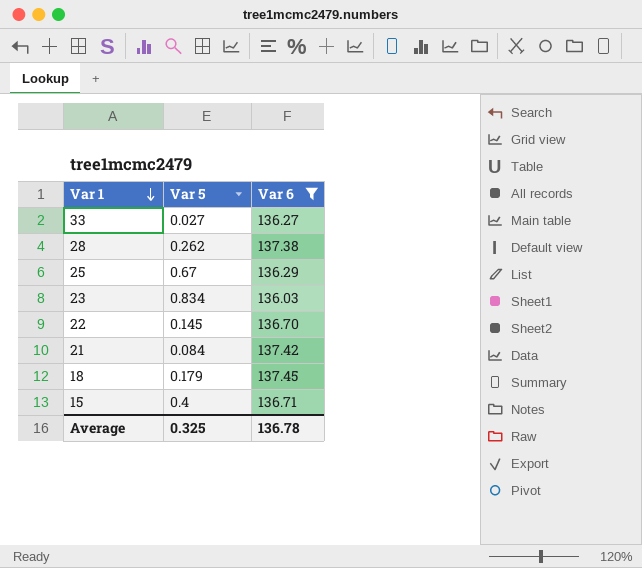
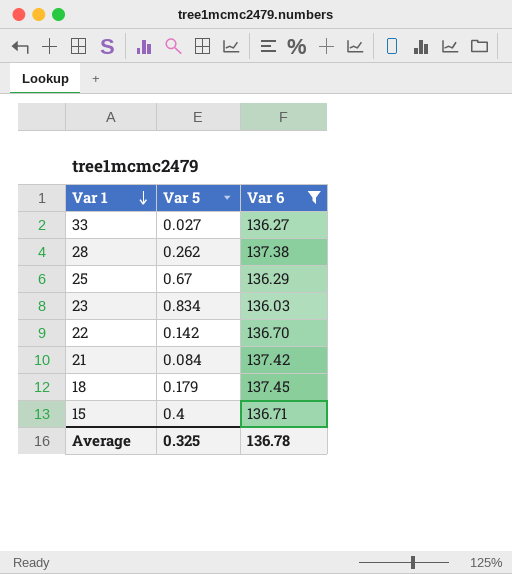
22 | Var 5: 0.145 -> 0.142

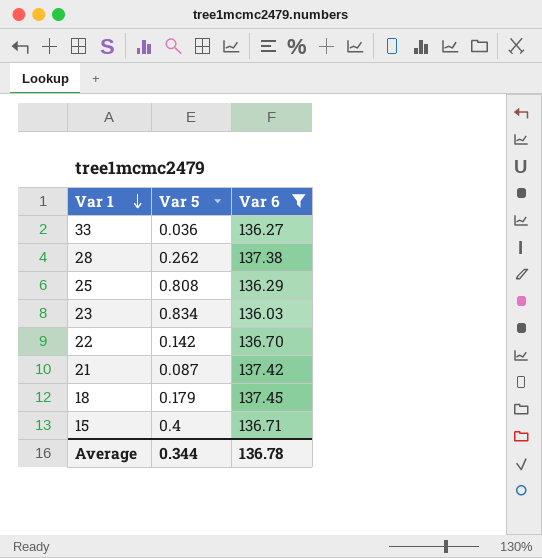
33 | Var 5: 0.027 -> 0.036
25 | Var 5: 0.67 -> 0.808
21 | Var 5: 0.084 -> 0.087
Average | Var 5: 0.325 -> 0.344

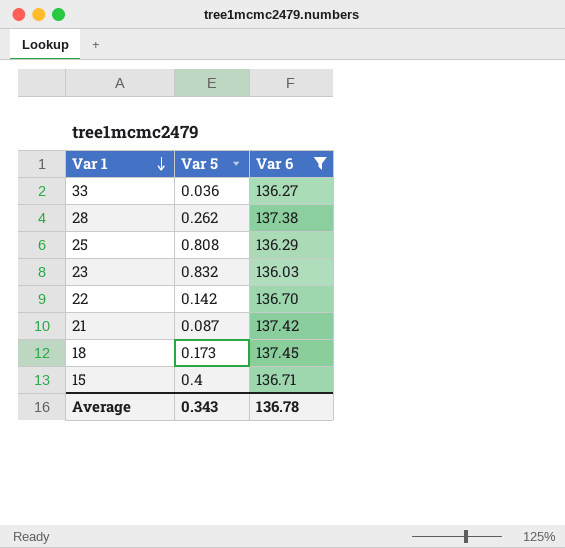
23 | Var 5: 0.834 -> 0.832
18 | Var 5: 0.179 -> 0.173
Average | Var 5: 0.344 -> 0.343

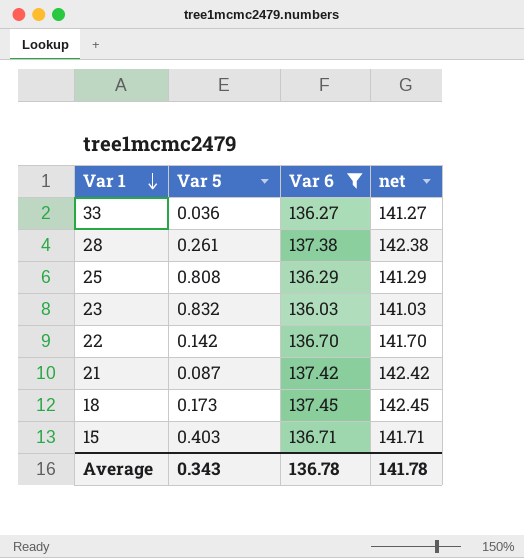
column net | formula: none -> [Var 6] + 5
28 | Var 5: 0.262 -> 0.261
15 | Var 5: 0.4 -> 0.403

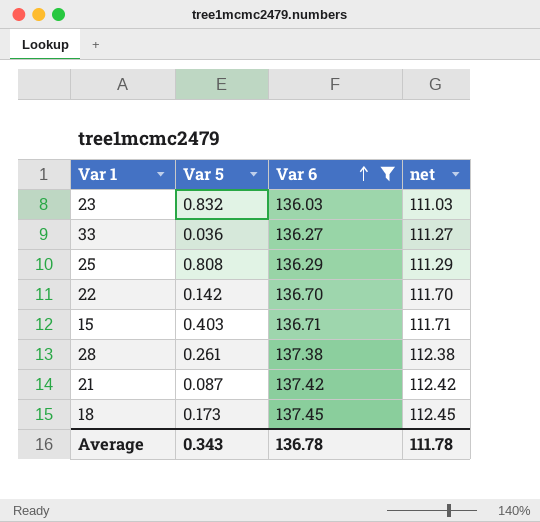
row order: Var 1 descending -> Var 6 ascending
column net | formula: [Var 6] + 5 -> [Var 6] - 25
Average | net: 141.78 -> 111.78

